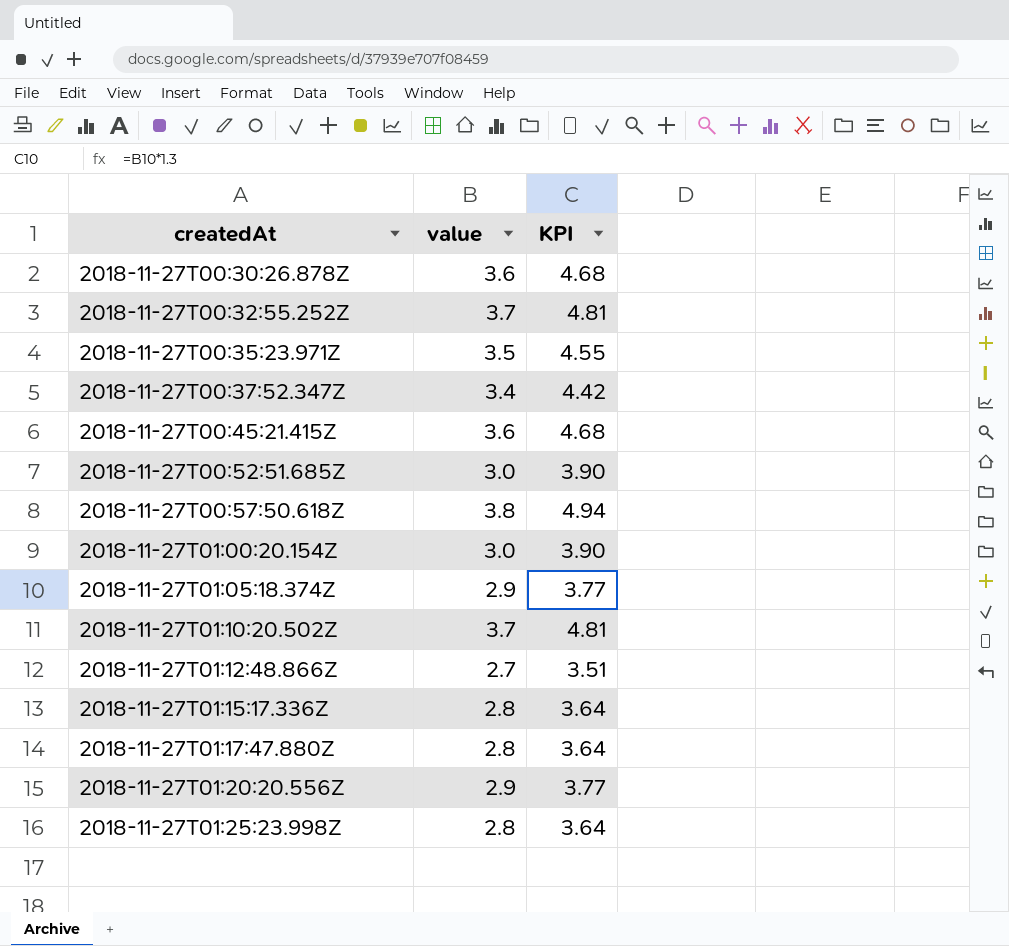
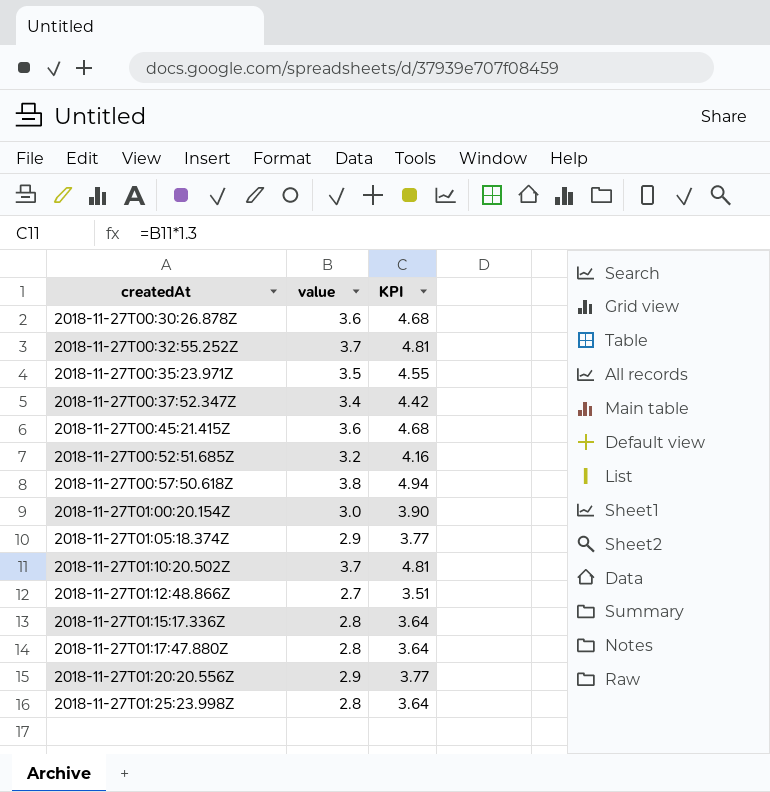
2018-11-27T00:52:51.685Z | value: 3.0 -> 3.2
2018-11-27T00:52:51.685Z | KPI: 3.90 -> 4.16

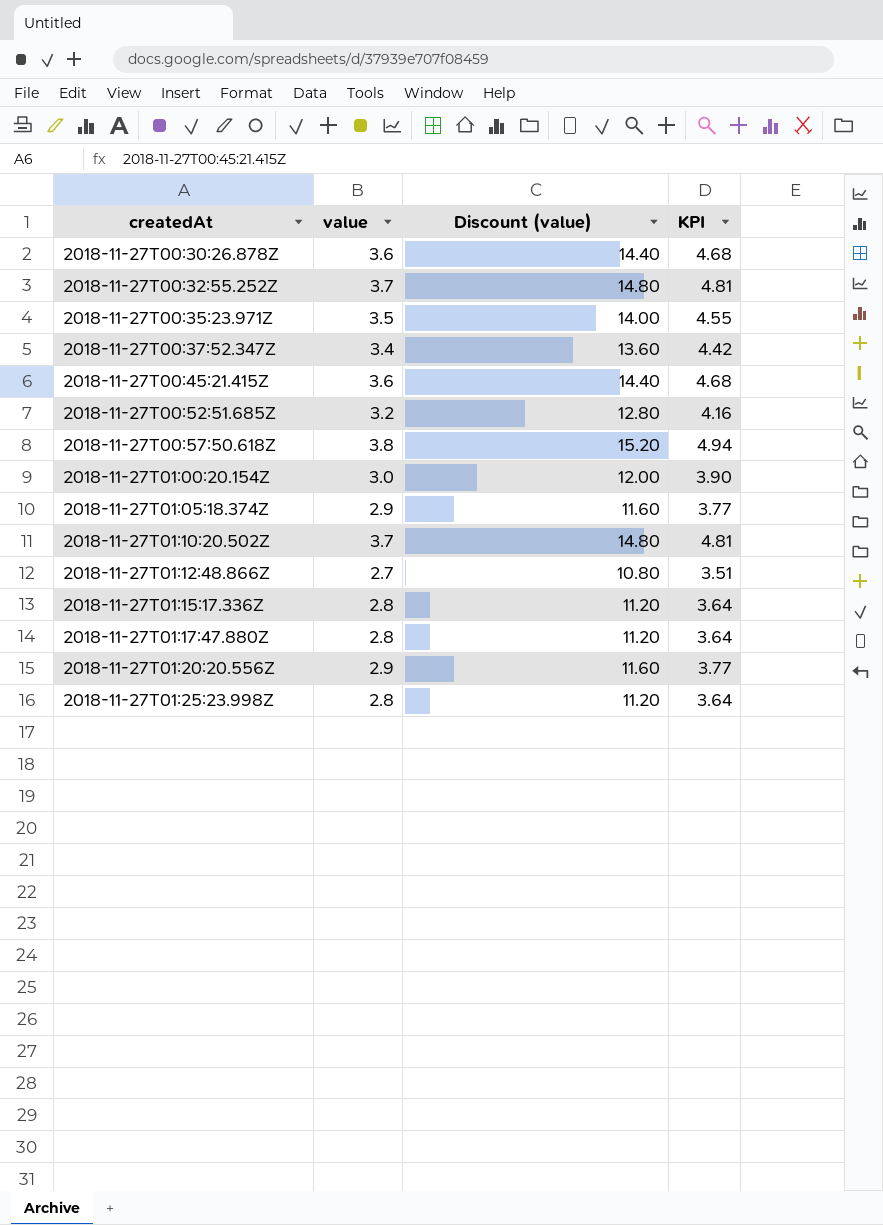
column Discount (value) | formula: none -> [value] * 4

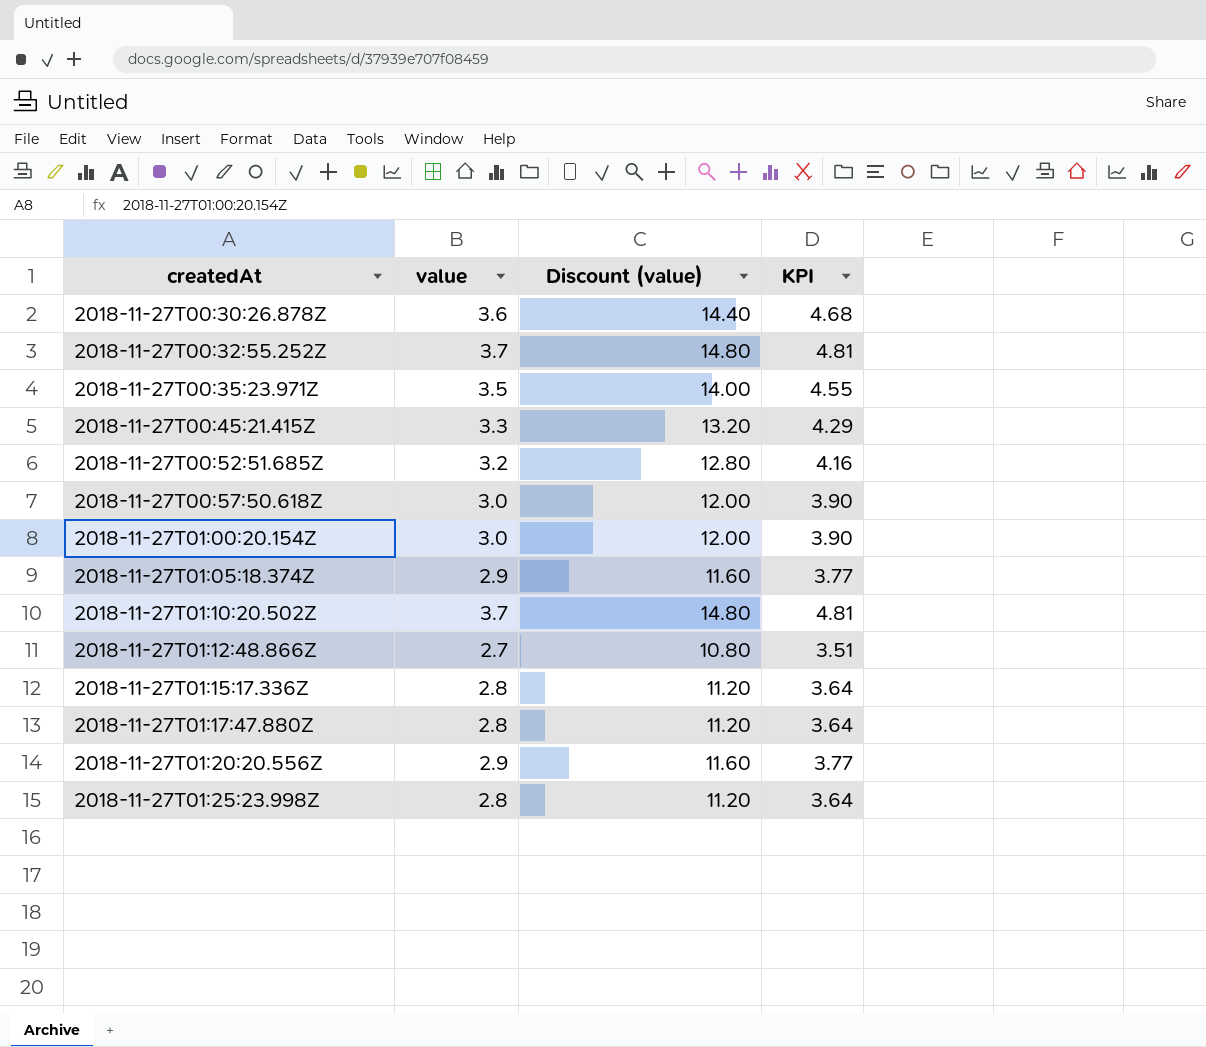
row 2018-11-27T00:37:52.347Z: 3.4 | 13.60 | 4.42 -> none
2018-11-27T00:45:21.415Z | value: 3.6 -> 3.3
2018-11-27T00:45:21.415Z | Discount (value): 14.40 -> 13.20
2018-11-27T00:45:21.415Z | KPI: 4.68 -> 4.29
2018-11-27T00:57:50.618Z | value: 3.8 -> 3.0
2018-11-27T00:57:50.618Z | Discount (value): 15.20 -> 12.00
2018-11-27T00:57:50.618Z | KPI: 4.94 -> 3.90

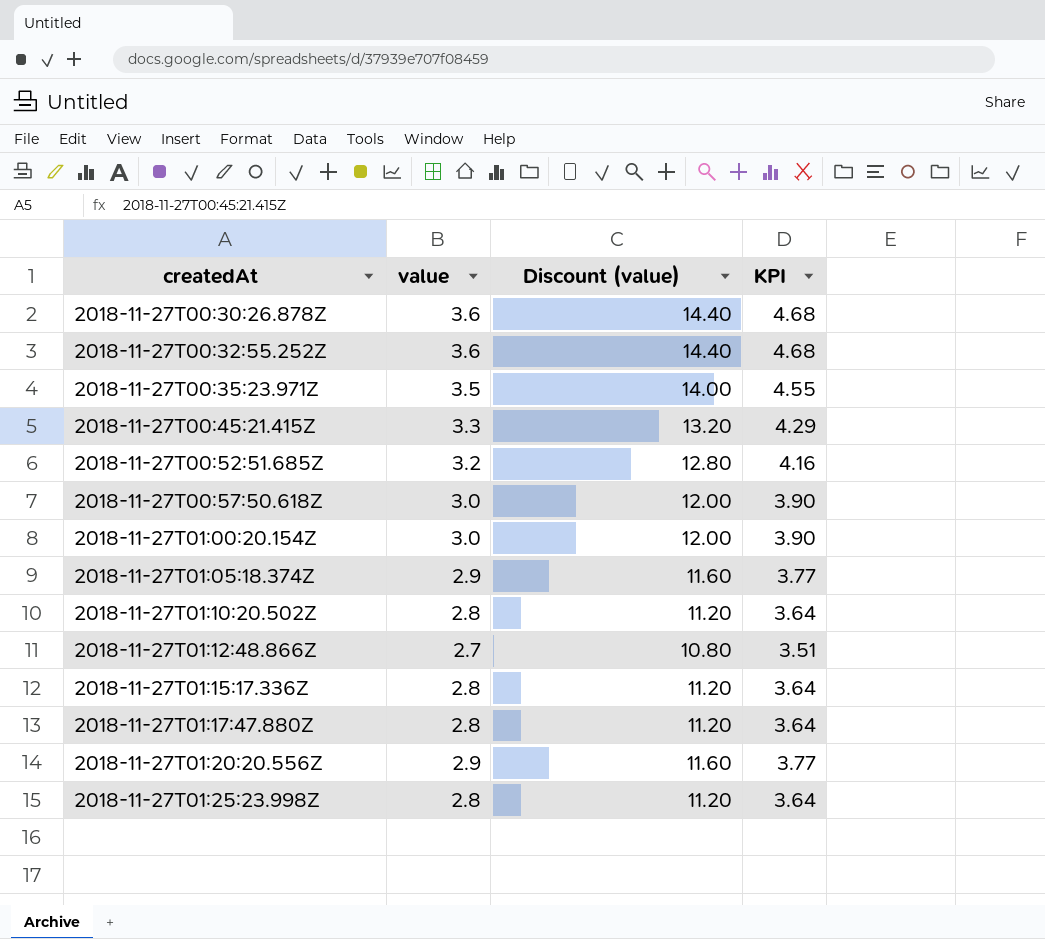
2018-11-27T00:32:55.252Z | value: 3.7 -> 3.6
2018-11-27T00:32:55.252Z | Discount (value): 14.80 -> 14.40
2018-11-27T00:32:55.252Z | KPI: 4.81 -> 4.68
2018-11-27T01:10:20.502Z | value: 3.7 -> 2.8
2018-11-27T01:10:20.502Z | Discount (value): 14.80 -> 11.20
2018-11-27T01:10:20.502Z | KPI: 4.81 -> 3.64

